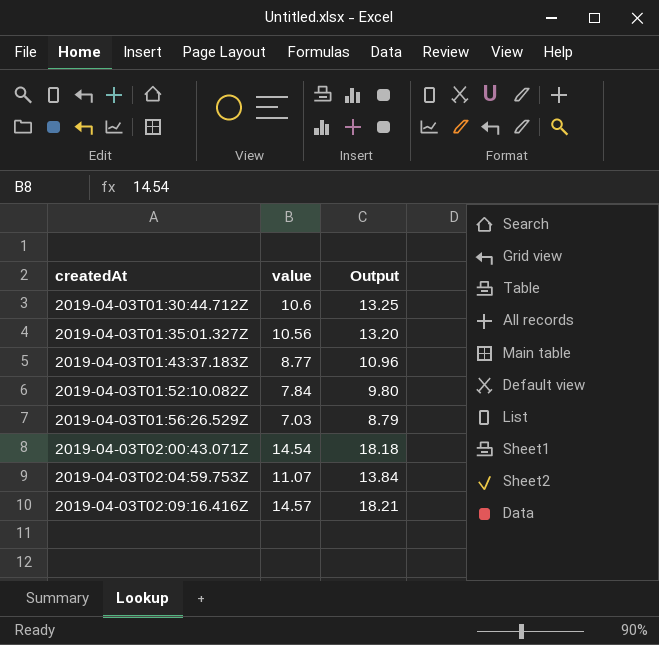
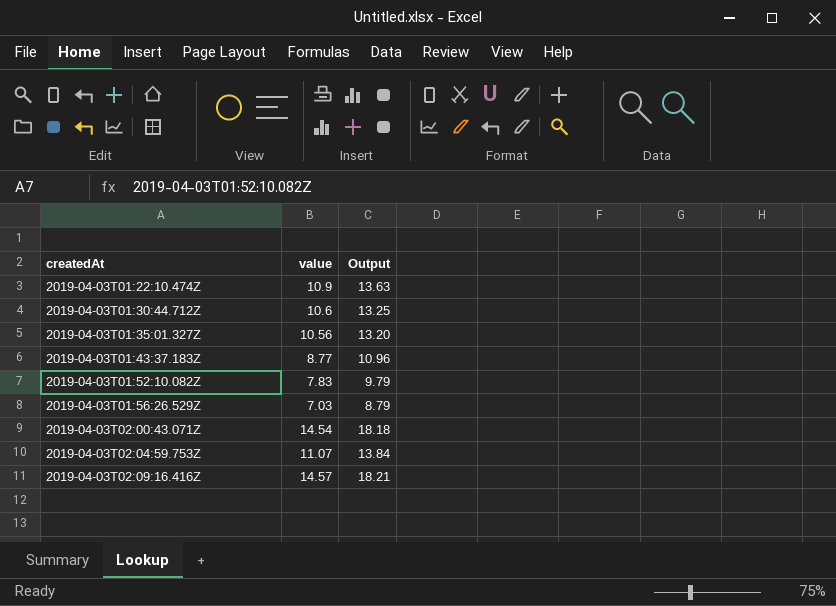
row 2019-04-03T01:22:10.474Z: none -> 10.9 | 13.63
2019-04-03T01:52:10.082Z | value: 7.84 -> 7.83
2019-04-03T01:52:10.082Z | Output: 9.80 -> 9.79

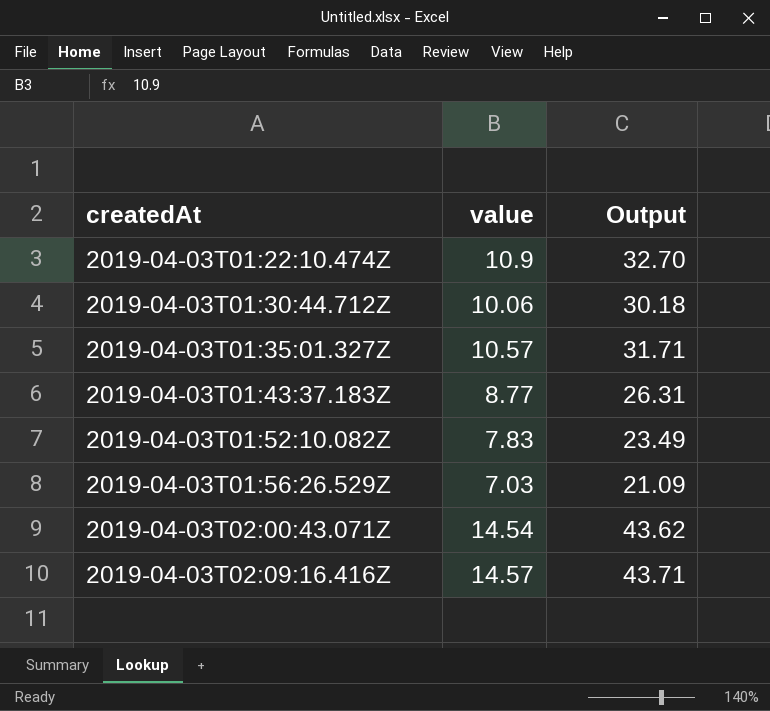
column Output | formula: [value] * 1.25 -> [value] * 3
row 2019-04-03T02:04:59.753Z: 11.07 | 13.84 -> none
2019-04-03T01:30:44.712Z | value: 10.6 -> 10.06
2019-04-03T01:35:01.327Z | value: 10.56 -> 10.57

